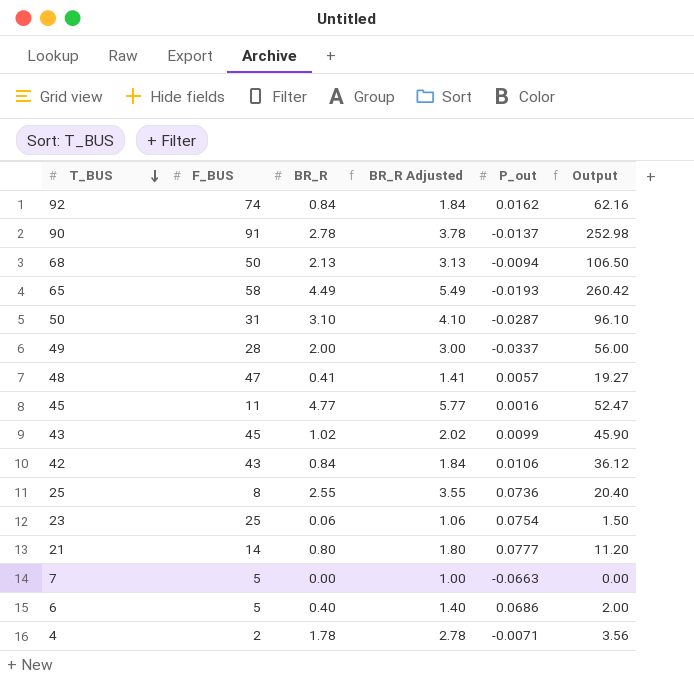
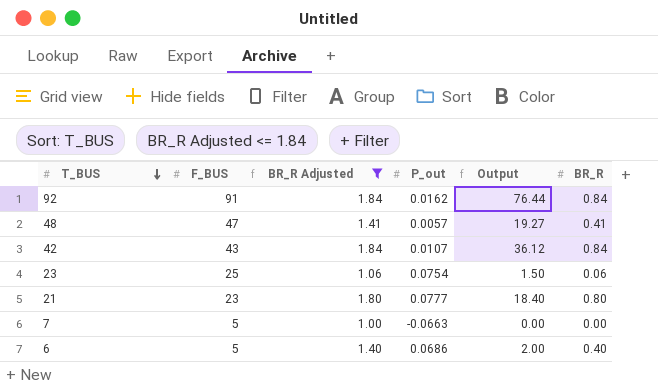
filter: none -> BR_R Adjusted <= 1.84
column BR_R | position: 3 -> 6
92 | F_BUS: 74 -> 91
92 | Output: 62.16 -> 76.44
42 | P_out: 0.0106 -> 0.0107
21 | F_BUS: 14 -> 23
21 | Output: 11.20 -> 18.40

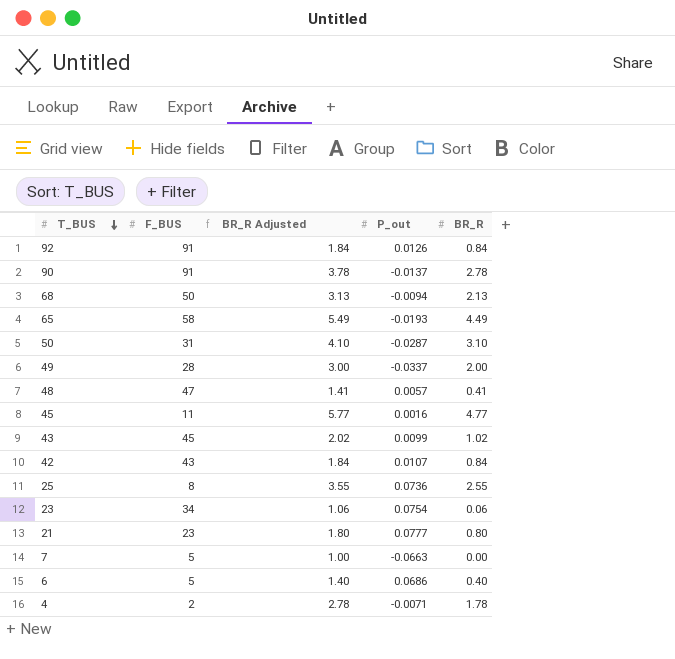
filter: BR_R Adjusted <= 1.84 -> none
column Output | formula: [F_BUS] * [BR_R] -> none
92 | P_out: 0.0162 -> 0.0126
23 | F_BUS: 25 -> 34

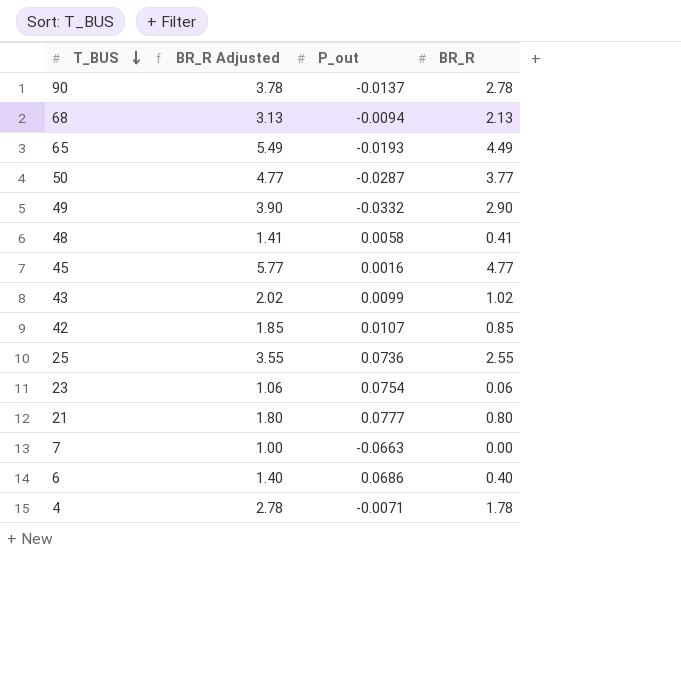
column F_BUS | position: 2 -> none
row 92: 91 | 1.84 | 0.0126 | 0.84 -> none
50 | BR_R Adjusted: 4.10 -> 4.77
50 | BR_R: 3.10 -> 3.77
49 | BR_R Adjusted: 3.00 -> 3.90
49 | P_out: -0.0337 -> -0.0332
49 | BR_R: 2.00 -> 2.90
48 | P_out: 0.0057 -> 0.0058
42 | BR_R Adjusted: 1.84 -> 1.85
42 | BR_R: 0.84 -> 0.85

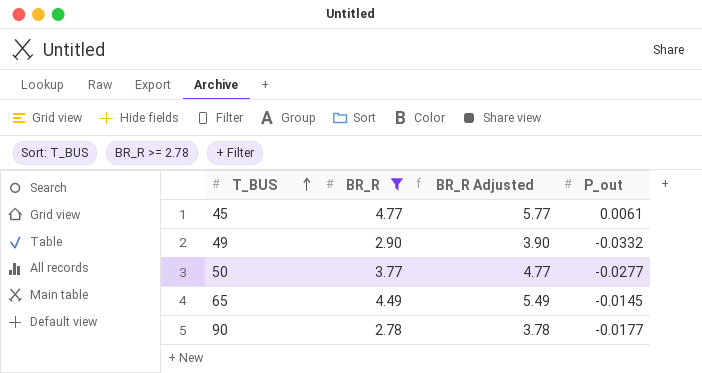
filter: none -> BR_R >= 2.78
row order: T_BUS descending -> T_BUS ascending
column BR_R | position: 4 -> 2
45 | P_out: 0.0016 -> 0.0061
50 | P_out: -0.0287 -> -0.0277
65 | P_out: -0.0193 -> -0.0145
90 | P_out: -0.0137 -> -0.0177

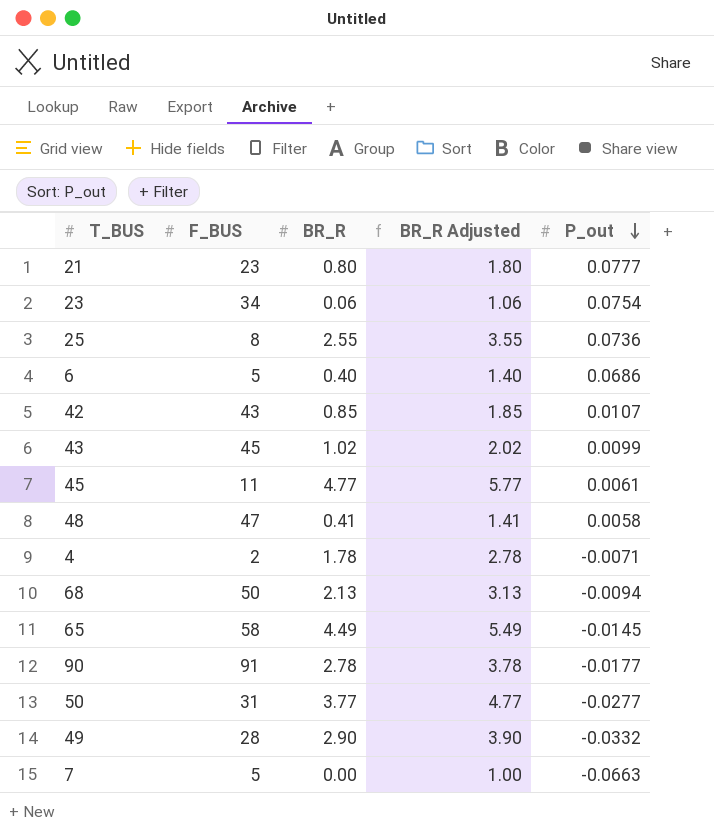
filter: BR_R >= 2.78 -> none
row order: T_BUS ascending -> P_out descending
column F_BUS | position: none -> 2

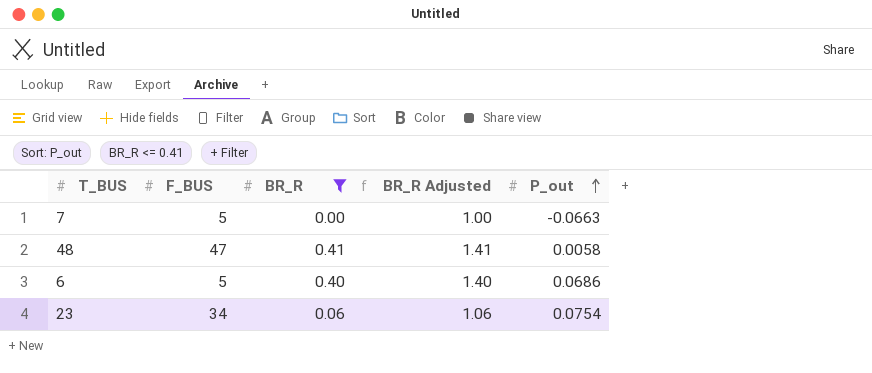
filter: none -> BR_R <= 0.41
row order: P_out descending -> P_out ascending

